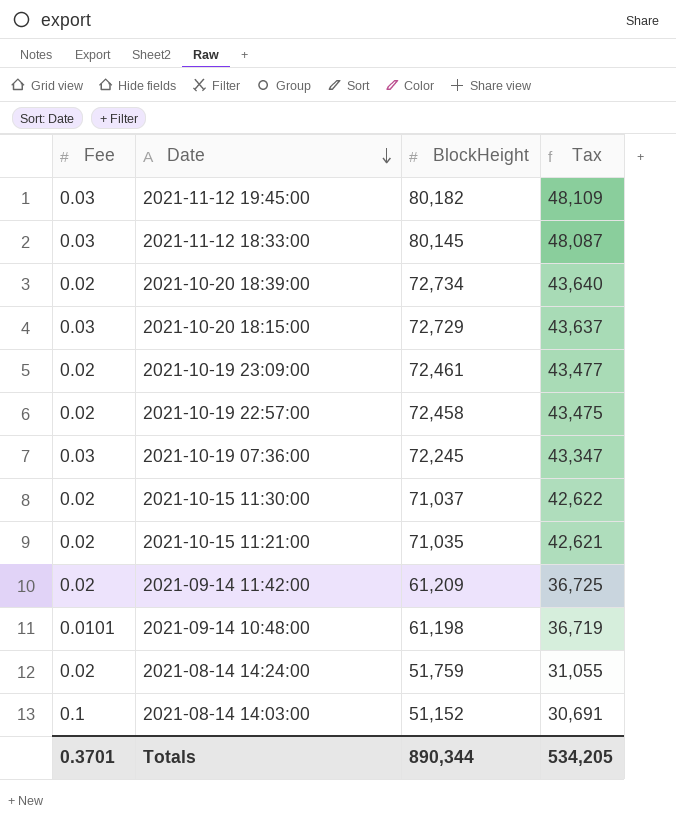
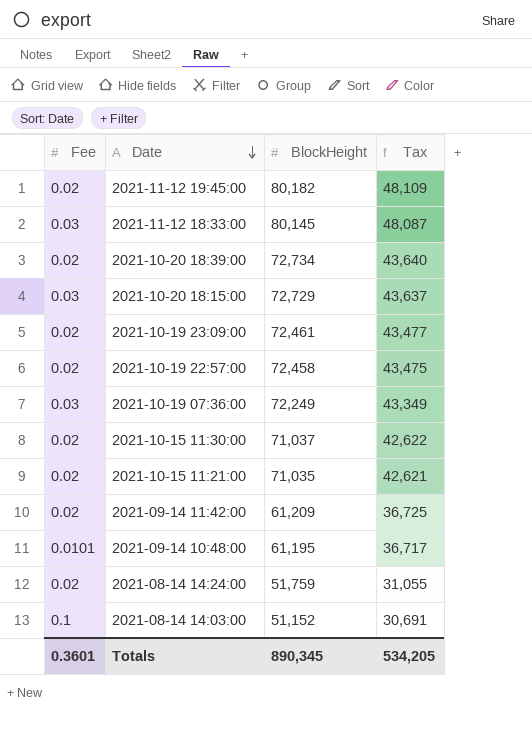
2021-11-12 19:45:00 | Fee: 0.03 -> 0.02
2021-10-19 07:36:00 | BlockHeight: 72,245 -> 72,249
2021-10-19 07:36:00 | Tax: 43,347 -> 43,349
2021-09-14 10:48:00 | BlockHeight: 61,198 -> 61,195
2021-09-14 10:48:00 | Tax: 36,719 -> 36,717
Totals | Fee: 0.3701 -> 0.3601
Totals | BlockHeight: 890,344 -> 890,345

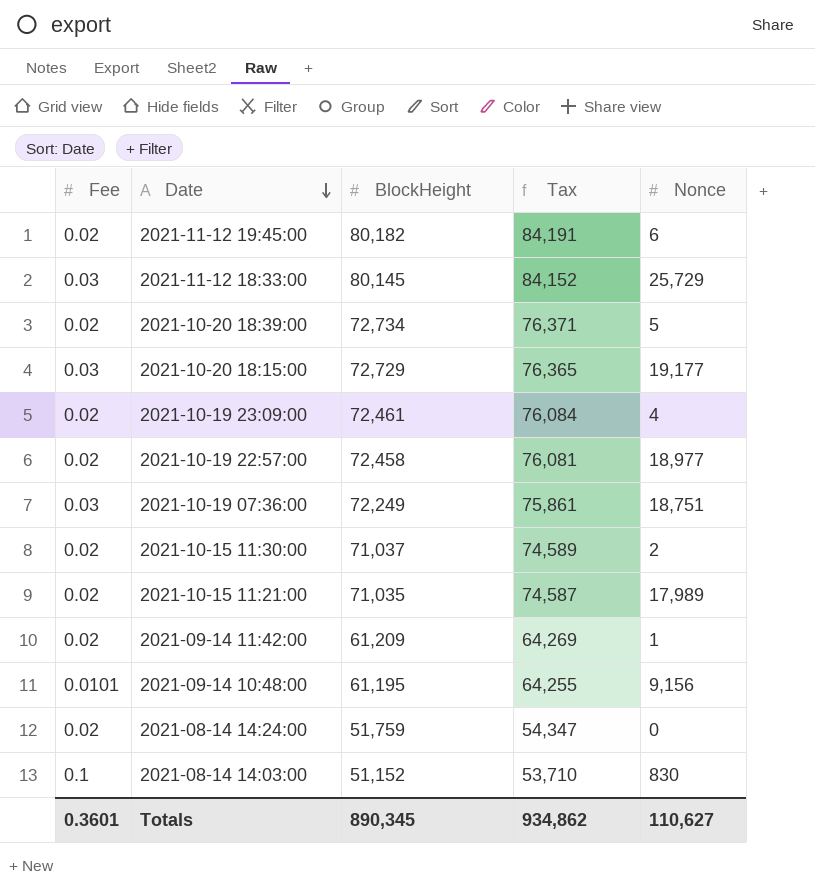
column Tax | formula: [BlockHeight] * 0.6 -> [BlockHeight] * 1.05
column Nonce | position: none -> 5
Totals | Tax: 534,205 -> 934,862

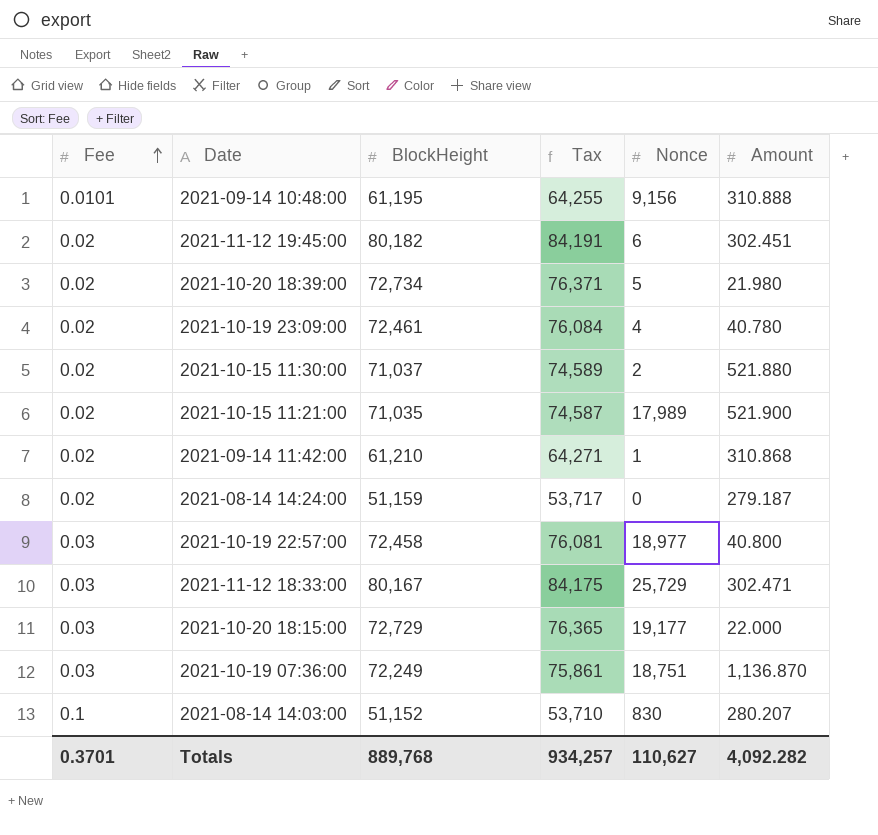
row order: Date descending -> Fee ascending
column Amount | position: none -> 6
2021-09-14 11:42:00 | BlockHeight: 61,209 -> 61,210
2021-09-14 11:42:00 | Tax: 64,269 -> 64,271
2021-08-14 14:24:00 | BlockHeight: 51,759 -> 51,159
2021-08-14 14:24:00 | Tax: 54,347 -> 53,717
2021-10-19 22:57:00 | Fee: 0.02 -> 0.03
2021-11-12 18:33:00 | BlockHeight: 80,145 -> 80,167
2021-11-12 18:33:00 | Tax: 84,152 -> 84,175
Totals | Fee: 0.3601 -> 0.3701
Totals | BlockHeight: 890,345 -> 889,768
Totals | Tax: 934,862 -> 934,257

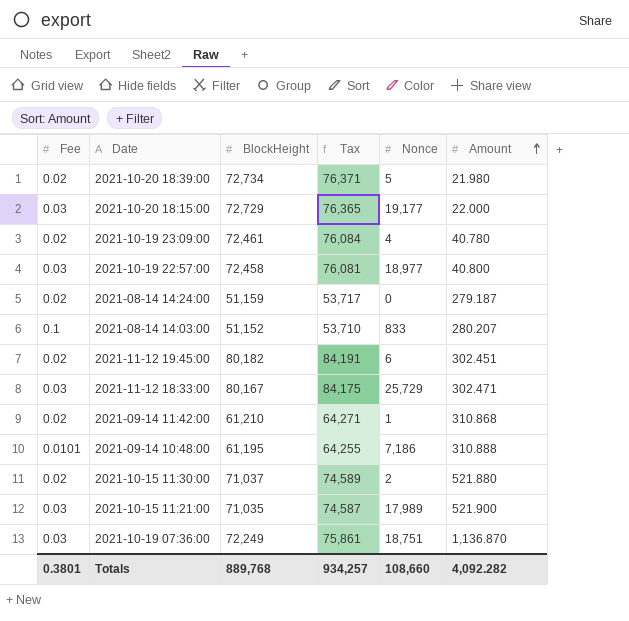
row order: Fee ascending -> Amount ascending
2021-08-14 14:03:00 | Nonce: 830 -> 833
2021-09-14 10:48:00 | Nonce: 9,156 -> 7,186
2021-10-15 11:21:00 | Fee: 0.02 -> 0.03
Totals | Fee: 0.3701 -> 0.3801
Totals | Nonce: 110,627 -> 108,660

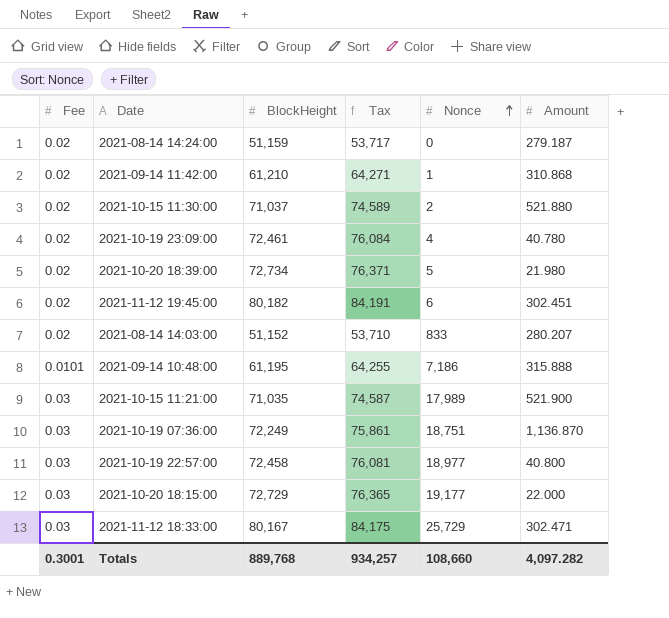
row order: Amount ascending -> Nonce ascending
2021-08-14 14:03:00 | Fee: 0.1 -> 0.02
2021-09-14 10:48:00 | Amount: 310.888 -> 315.888
Totals | Fee: 0.3801 -> 0.3001
Totals | Amount: 4,092.282 -> 4,097.282

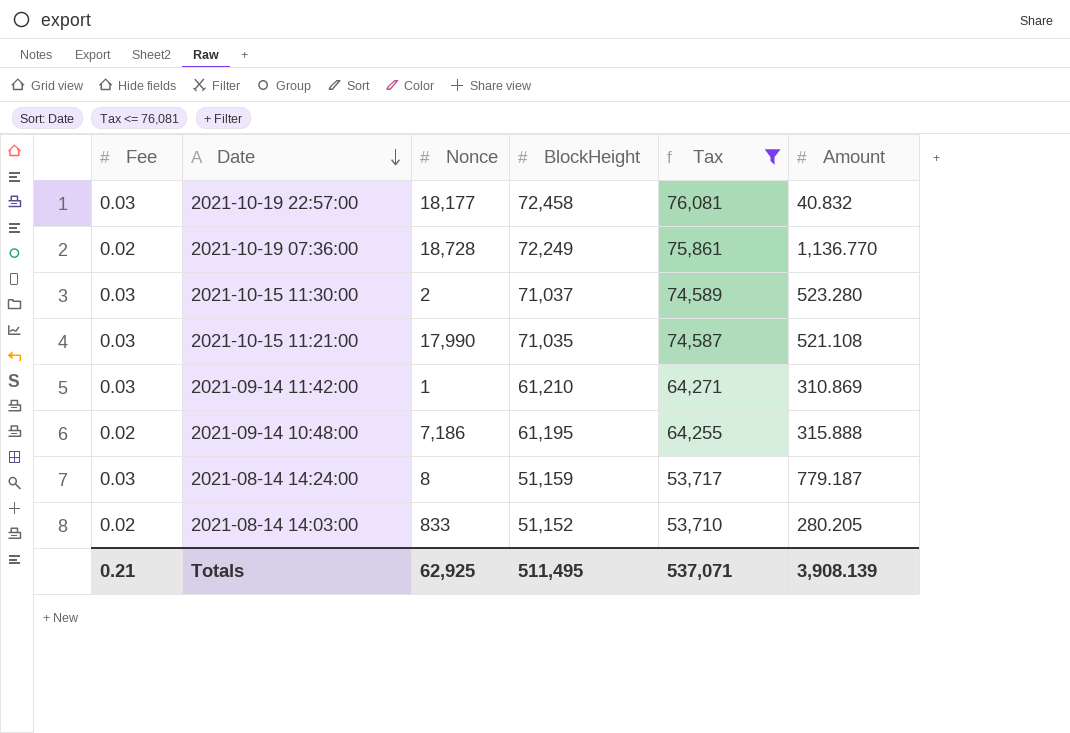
filter: none -> Tax <= 76,081
row order: Nonce ascending -> Date descending
column Nonce | position: 5 -> 3
2021-10-19 22:57:00 | Nonce: 18,977 -> 18,177
2021-10-19 22:57:00 | Amount: 40.800 -> 40.832
2021-10-19 07:36:00 | Fee: 0.03 -> 0.02
2021-10-19 07:36:00 | Nonce: 18,751 -> 18,728
2021-10-19 07:36:00 | Amount: 1,136.870 -> 1,136.770
2021-10-15 11:30:00 | Fee: 0.02 -> 0.03
2021-10-15 11:30:00 | Amount: 521.880 -> 523.280
2021-10-15 11:21:00 | Nonce: 17,989 -> 17,990
2021-10-15 11:21:00 | Amount: 521.900 -> 521.108
2021-09-14 11:42:00 | Fee: 0.02 -> 0.03
2021-09-14 11:42:00 | Amount: 310.868 -> 310.869
2021-09-14 10:48:00 | Fee: 0.0101 -> 0.02
2021-08-14 14:24:00 | Fee: 0.02 -> 0.03
2021-08-14 14:24:00 | Nonce: 0 -> 8
2021-08-14 14:24:00 | Amount: 279.187 -> 779.187
2021-08-14 14:03:00 | Amount: 280.207 -> 280.205
Totals | Fee: 0.3001 -> 0.21
Totals | Nonce: 108,660 -> 62,925
Totals | BlockHeight: 889,768 -> 511,495
Totals | Tax: 934,257 -> 537,071
Totals | Amount: 4,097.282 -> 3,908.139

